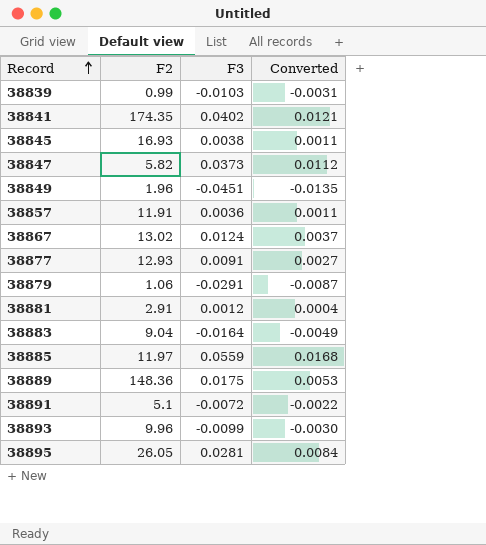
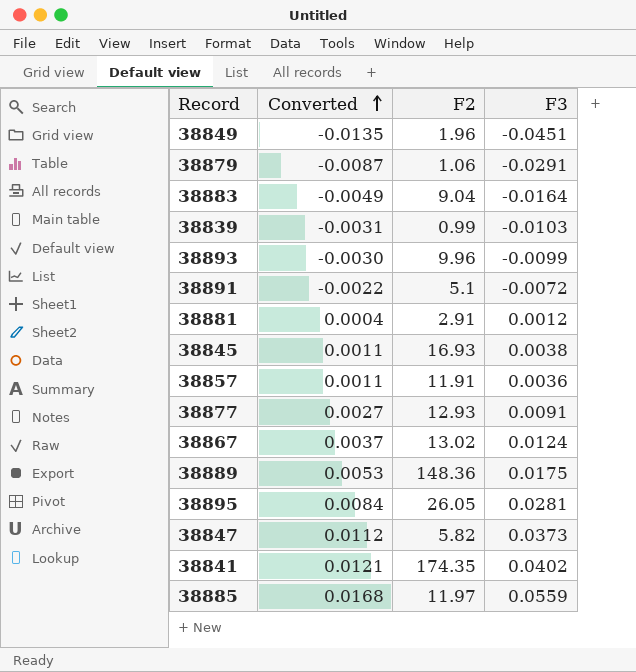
row order: Record ascending -> Converted ascending
column Converted | position: 4 -> 2

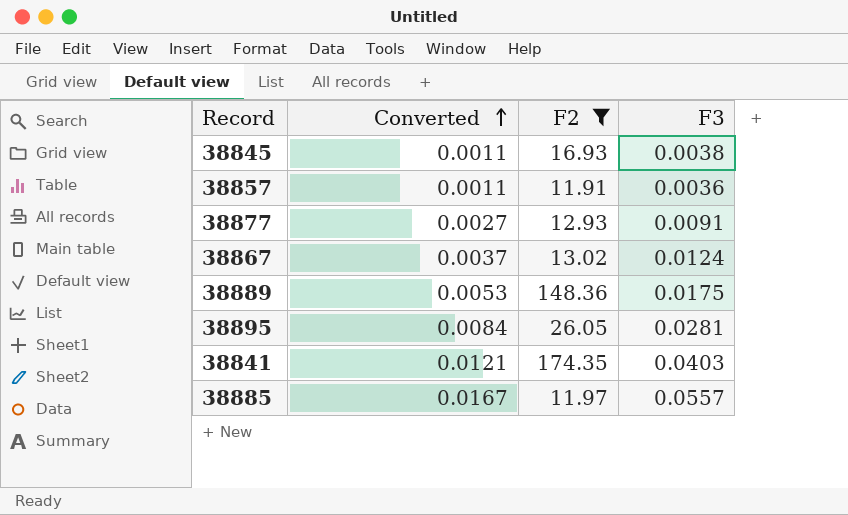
filter: none -> F2 >= 11.91
38841 | F3: 0.0402 -> 0.0403
38885 | Converted: 0.0168 -> 0.0167
38885 | F3: 0.0559 -> 0.0557

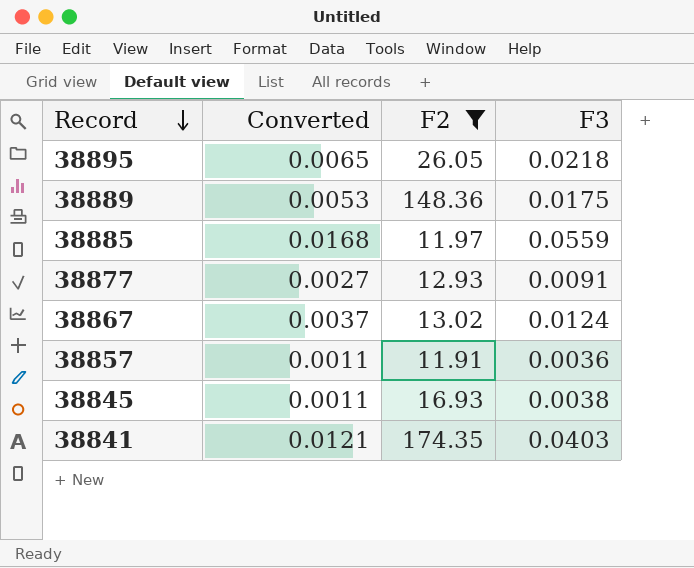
row order: Converted ascending -> Record descending
38895 | Converted: 0.0084 -> 0.0065
38895 | F3: 0.0281 -> 0.0218
38885 | Converted: 0.0167 -> 0.0168
38885 | F3: 0.0557 -> 0.0559

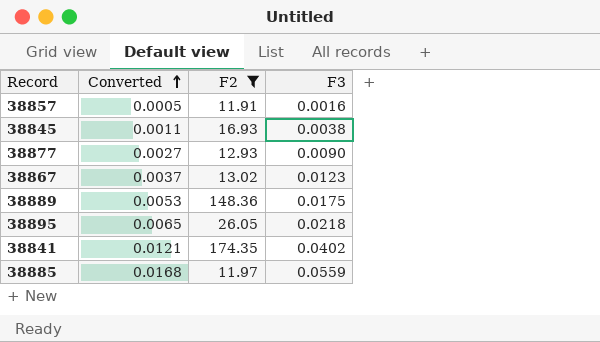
row order: Record descending -> Converted ascending
38857 | Converted: 0.0011 -> 0.0005
38857 | F3: 0.0036 -> 0.0016
38877 | F3: 0.0091 -> 0.0090
38867 | F3: 0.0124 -> 0.0123
38841 | F3: 0.0403 -> 0.0402

